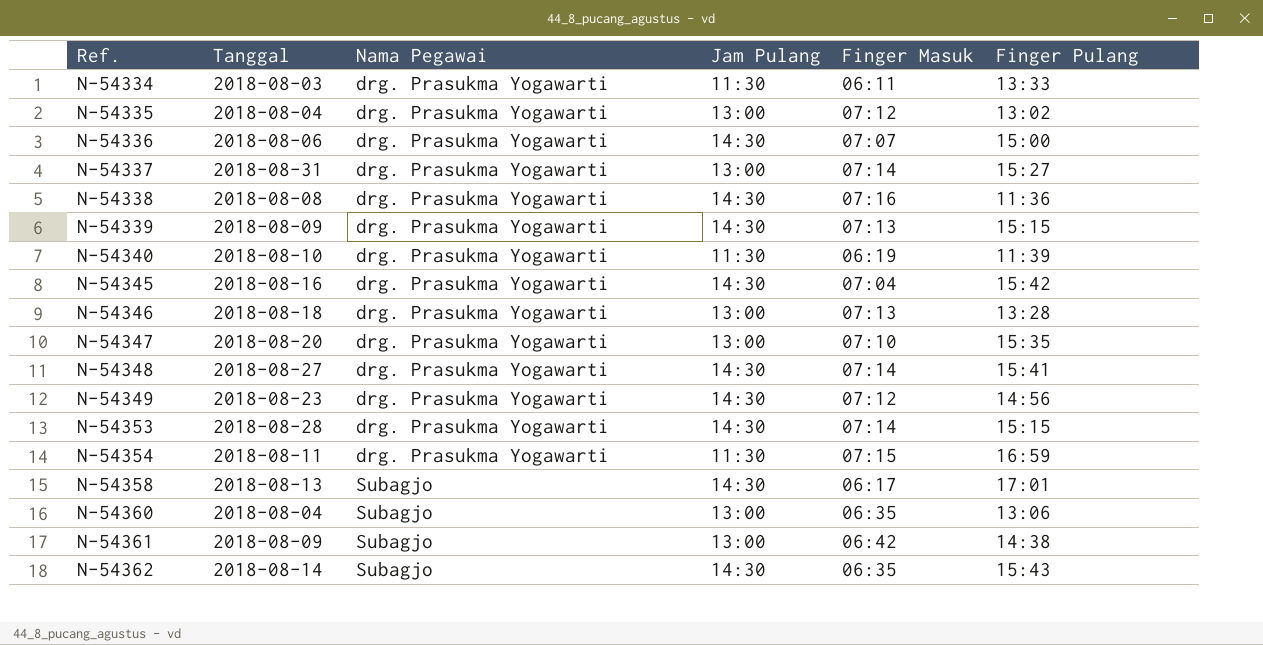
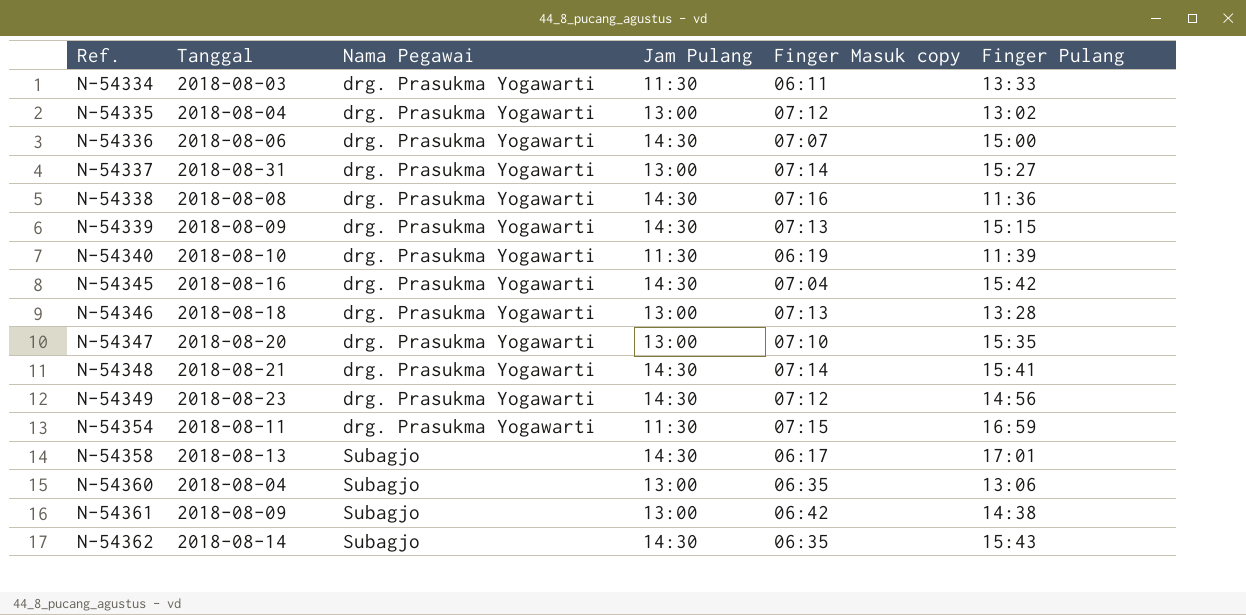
column name: Finger Masuk -> Finger Masuk copy
row N-54353: 2018-08-28 | drg. Prasukma Yogawarti | 14:30 | 07:14 | 15:15 -> none
N-54348 | Tanggal: 2018-08-27 -> 2018-08-21

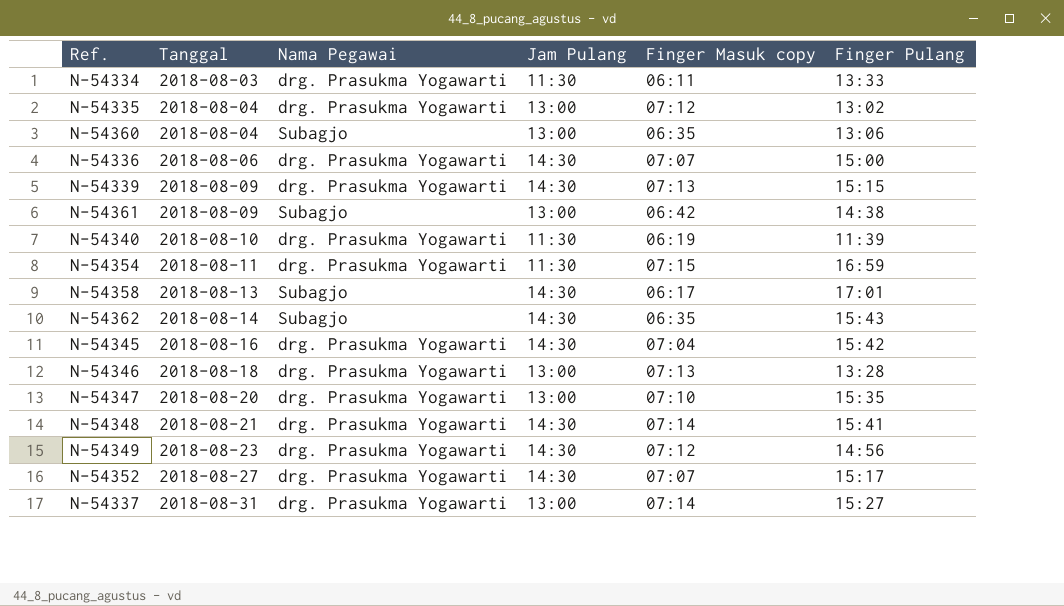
row order: Ref. ascending -> Tanggal ascending
row N-54338: 2018-08-08 | drg. Prasukma Yogawarti | 14:30 | 07:16 | 11:36 -> none
row N-54352: none -> 2018-08-27 | drg. Prasukma Yogawarti | 14:30 | 07:07 | 15:17

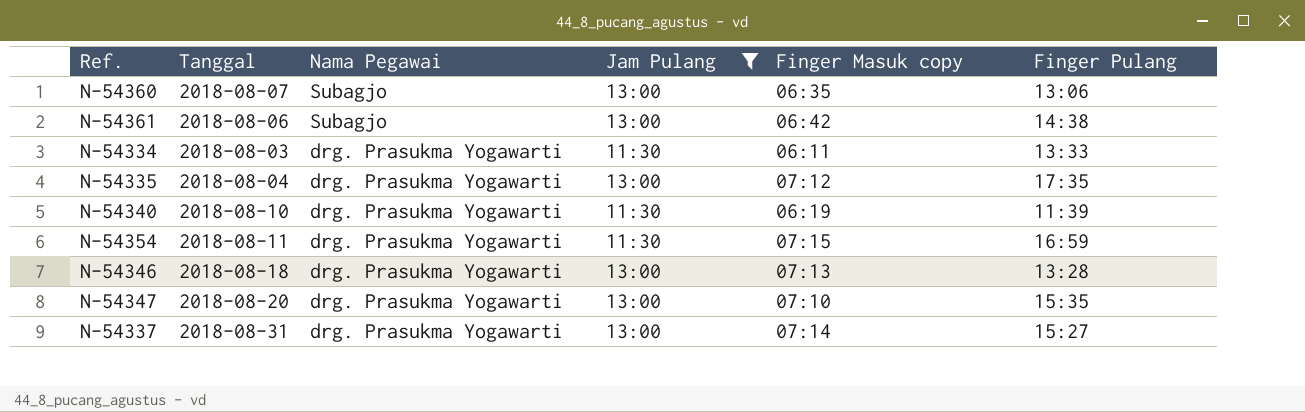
filter: none -> Jam Pulang != 14:30
row order: Tanggal ascending -> Nama Pegawai descending
N-54360 | Tanggal: 2018-08-04 -> 2018-08-07
N-54361 | Tanggal: 2018-08-09 -> 2018-08-06
N-54335 | Finger Pulang: 13:02 -> 17:35

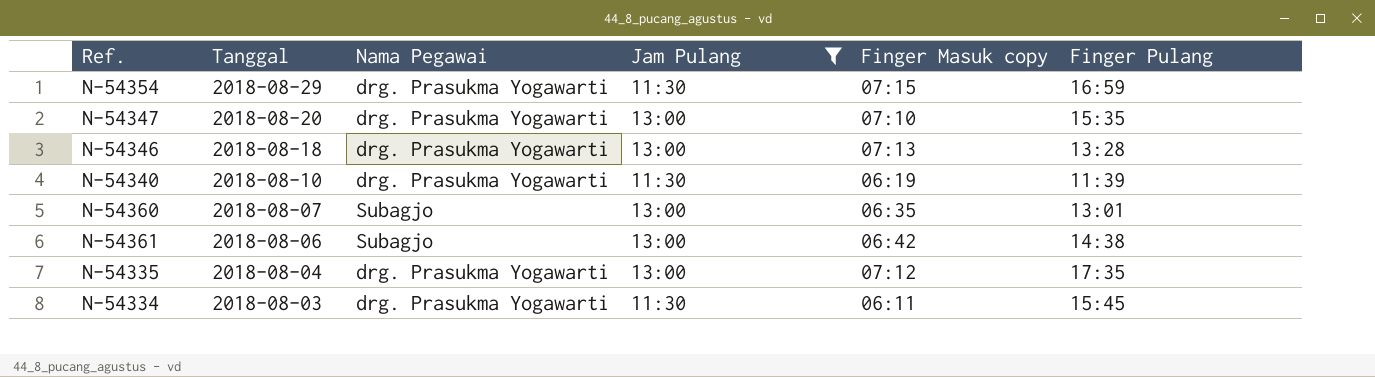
row order: Nama Pegawai descending -> Tanggal descending
row N-54337: 2018-08-31 | drg. Prasukma Yogawarti | 13:00 | 07:14 | 15:27 -> none
N-54354 | Tanggal: 2018-08-11 -> 2018-08-29
N-54360 | Finger Pulang: 13:06 -> 13:01
N-54334 | Finger Pulang: 13:33 -> 15:45

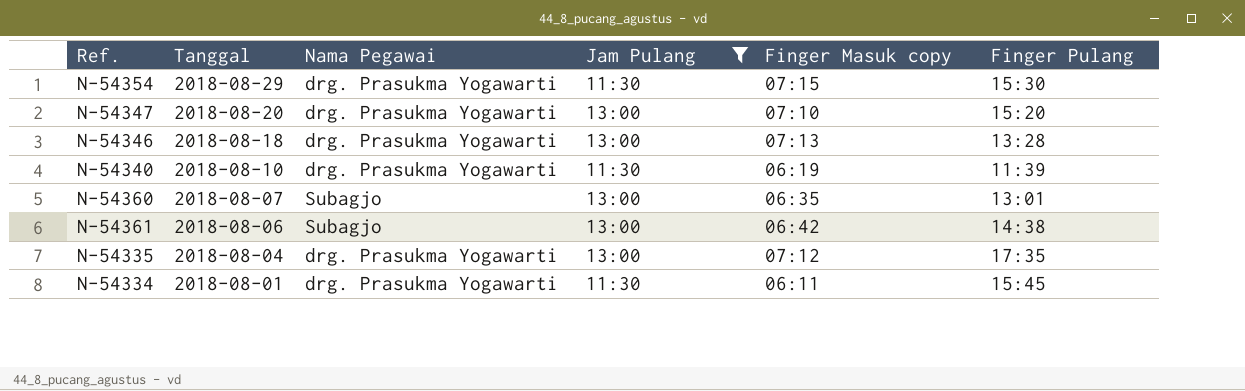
N-54354 | Finger Pulang: 16:59 -> 15:30
N-54347 | Finger Pulang: 15:35 -> 15:20
N-54334 | Tanggal: 2018-08-03 -> 2018-08-01

